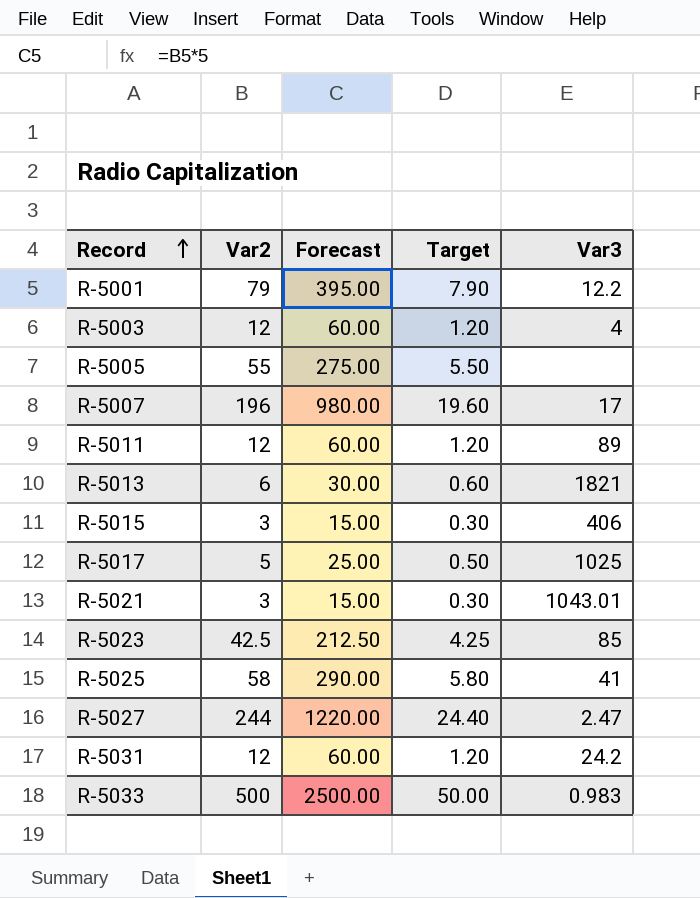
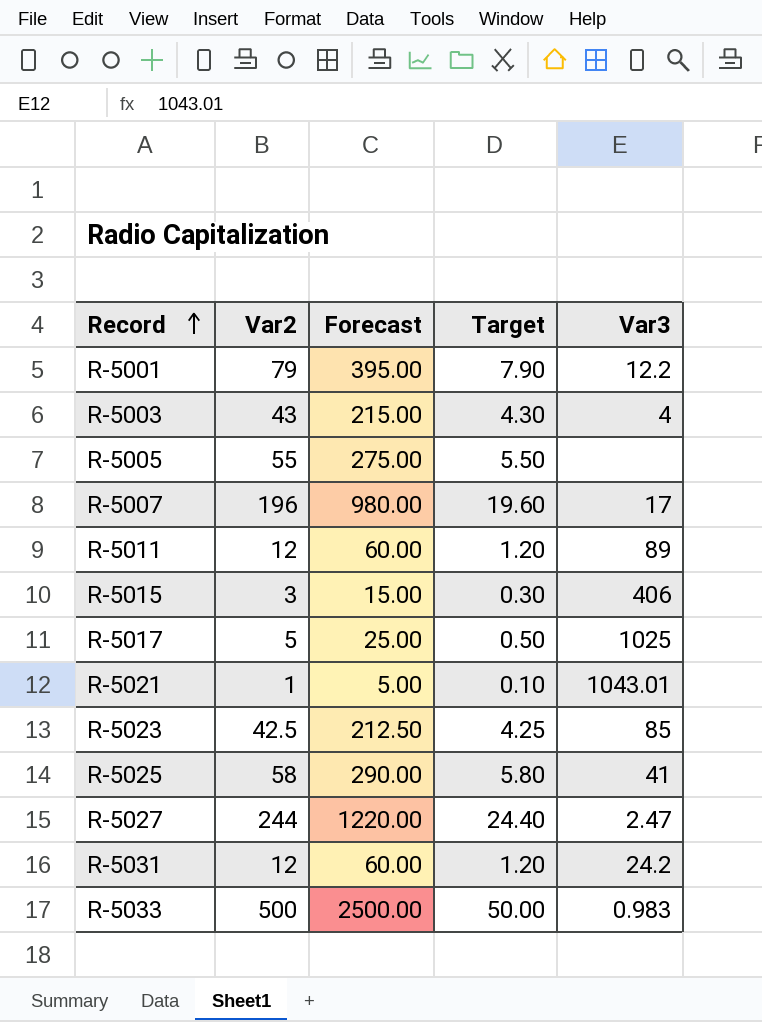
row R-5013: 6 | 30.00 | 0.60 | 1821 -> none
R-5003 | Var2: 12 -> 43
R-5003 | Forecast: 60.00 -> 215.00
R-5003 | Target: 1.20 -> 4.30
R-5021 | Var2: 3 -> 1
R-5021 | Forecast: 15.00 -> 5.00
R-5021 | Target: 0.30 -> 0.10

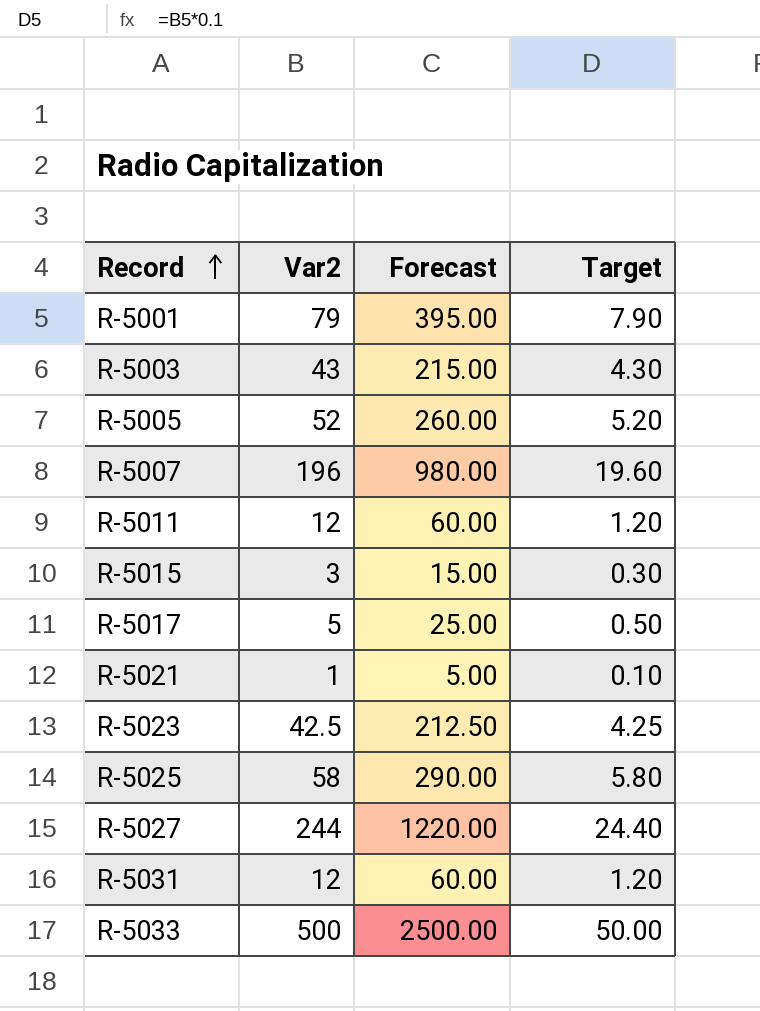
column Var3 | position: 5 -> none
R-5005 | Var2: 55 -> 52
R-5005 | Forecast: 275.00 -> 260.00
R-5005 | Target: 5.50 -> 5.20

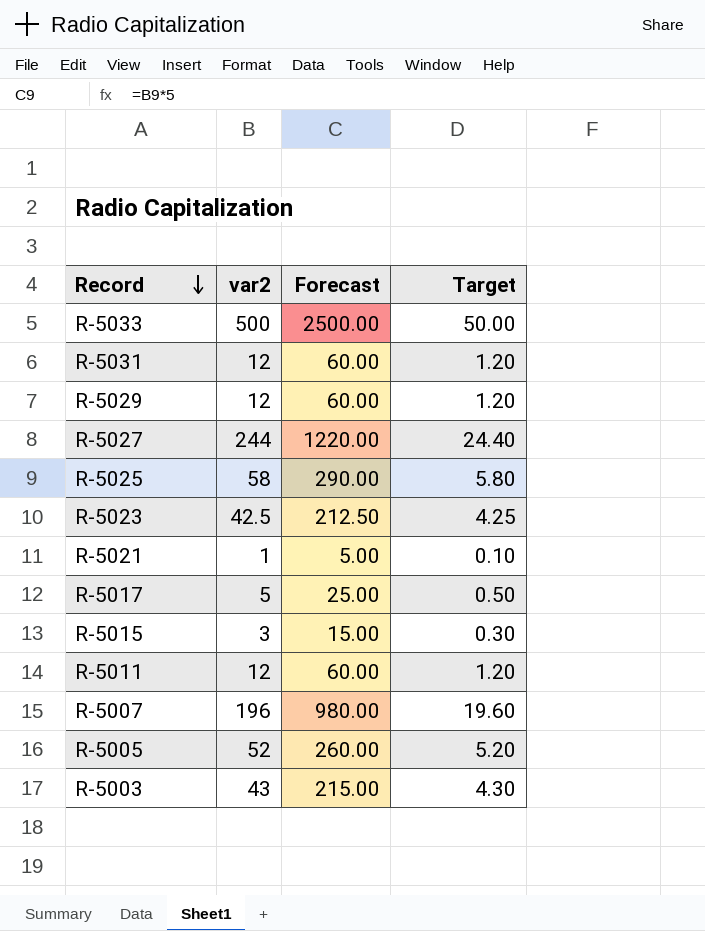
row order: Record ascending -> Record descending
column name: Var2 -> var2
row R-5001: 79 | 395.00 | 7.90 -> none
row R-5029: none -> 12 | 60.00 | 1.20

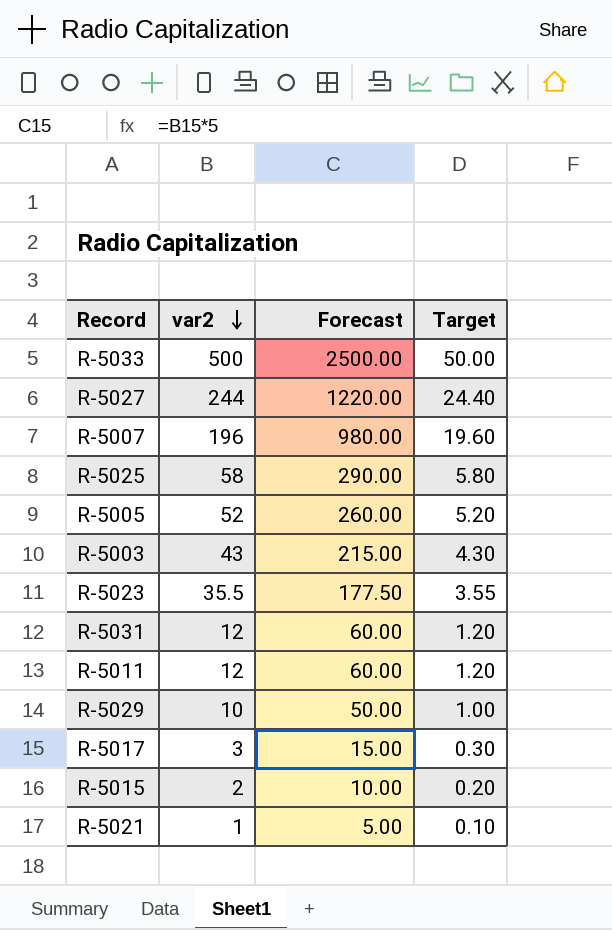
row order: Record descending -> var2 descending
R-5023 | var2: 42.5 -> 35.5
R-5023 | Forecast: 212.50 -> 177.50
R-5023 | Target: 4.25 -> 3.55
R-5029 | var2: 12 -> 10
R-5029 | Forecast: 60.00 -> 50.00
R-5029 | Target: 1.20 -> 1.00
R-5017 | var2: 5 -> 3
R-5017 | Forecast: 25.00 -> 15.00
R-5017 | Target: 0.50 -> 0.30
R-5015 | var2: 3 -> 2
R-5015 | Forecast: 15.00 -> 10.00
R-5015 | Target: 0.30 -> 0.20

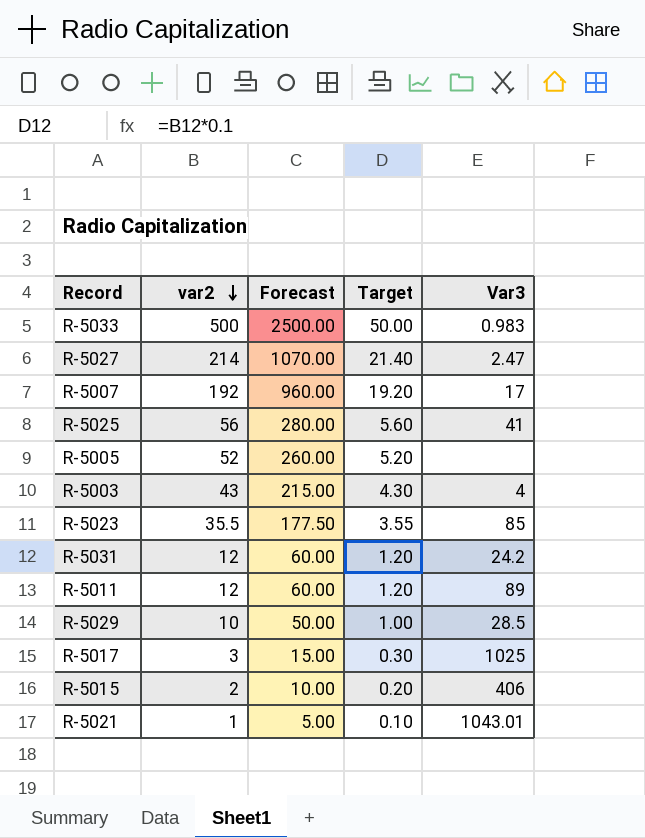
column Var3 | position: none -> 5
R-5027 | var2: 244 -> 214
R-5027 | Forecast: 1220.00 -> 1070.00
R-5027 | Target: 24.40 -> 21.40
R-5007 | var2: 196 -> 192
R-5007 | Forecast: 980.00 -> 960.00
R-5007 | Target: 19.60 -> 19.20
R-5025 | var2: 58 -> 56
R-5025 | Forecast: 290.00 -> 280.00
R-5025 | Target: 5.80 -> 5.60

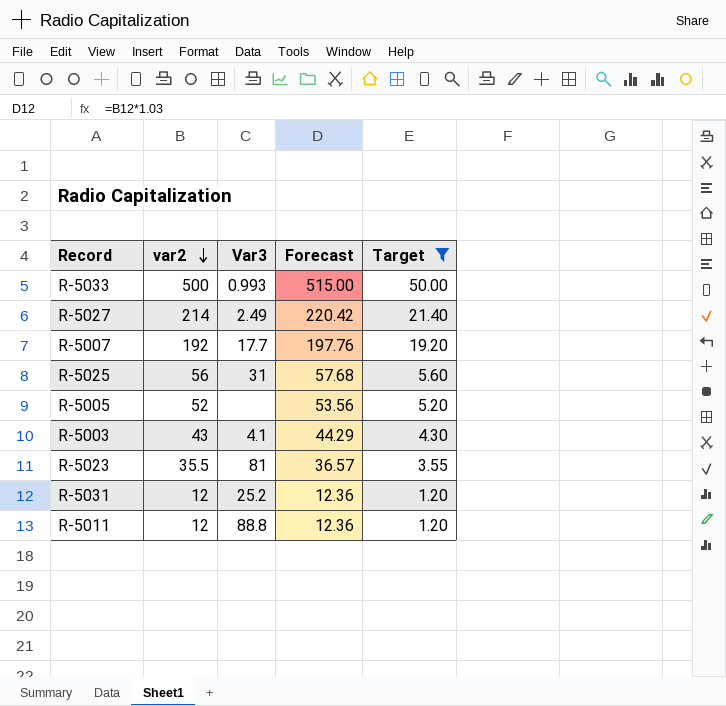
filter: none -> Target >= 1.20
column Var3 | position: 5 -> 3
column Forecast | formula: [var2] * 5 -> [var2] * 1.03
R-5033 | Var3: 0.983 -> 0.993
R-5027 | Var3: 2.47 -> 2.49
R-5007 | Var3: 17 -> 17.7
R-5025 | Var3: 41 -> 31
R-5003 | Var3: 4 -> 4.1
R-5023 | Var3: 85 -> 81
R-5031 | Var3: 24.2 -> 25.2
R-5011 | Var3: 89 -> 88.8

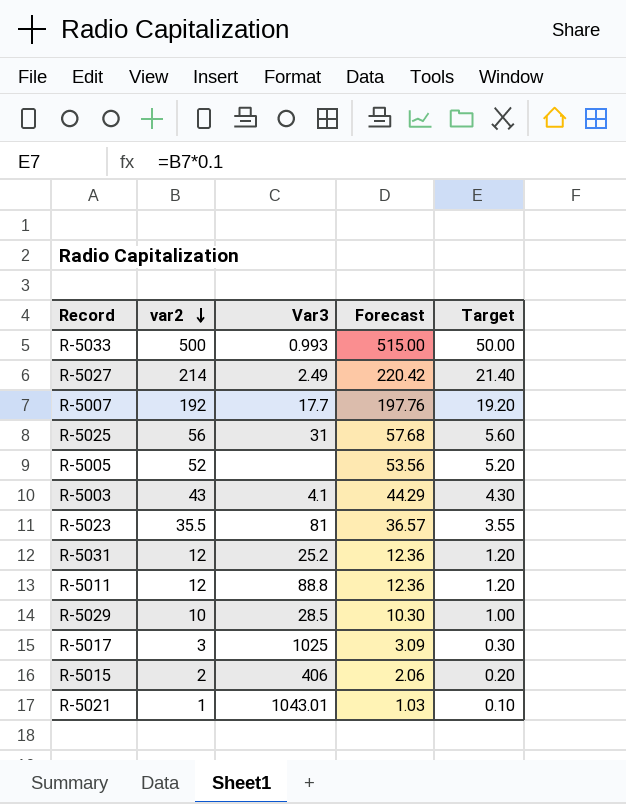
filter: Target >= 1.20 -> none

